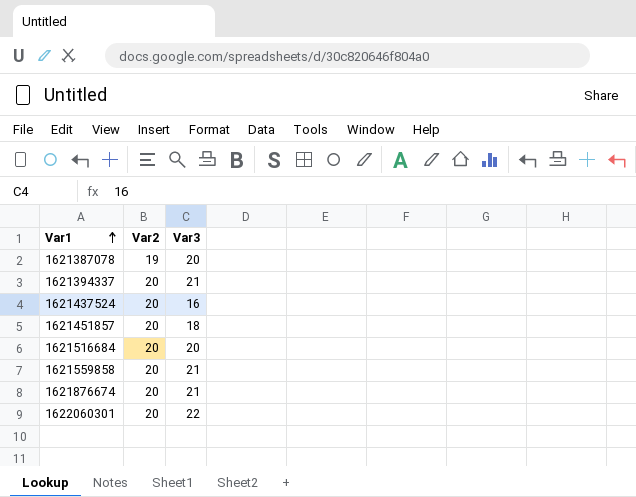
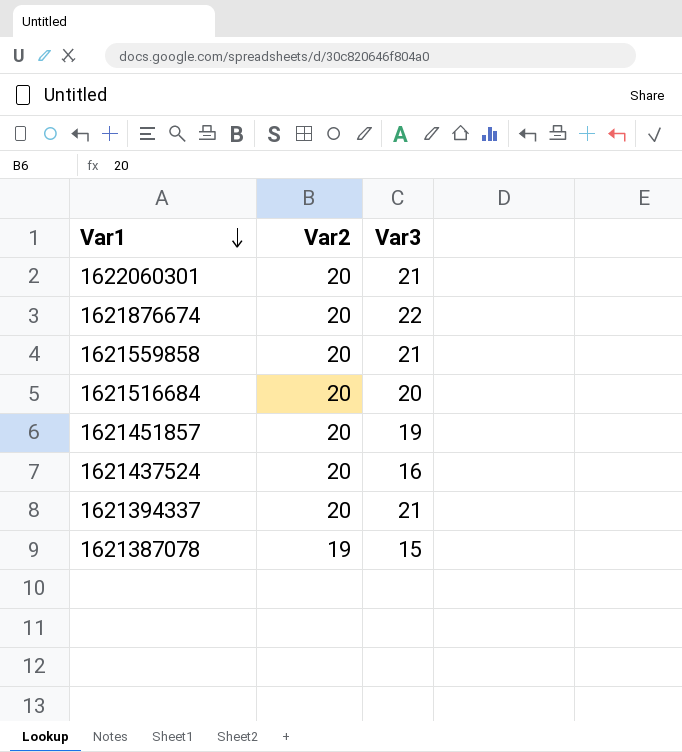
row order: Var1 ascending -> Var1 descending
1622060301 | Var3: 22 -> 21
1621876674 | Var3: 21 -> 22
1621451857 | Var3: 18 -> 19
1621387078 | Var3: 20 -> 15

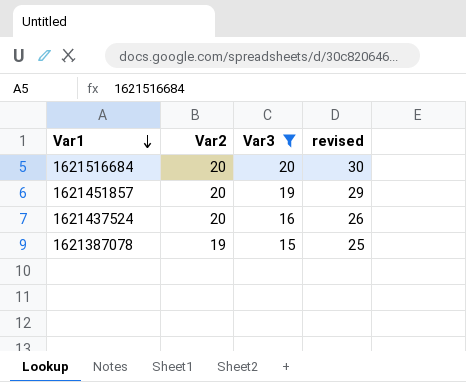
filter: none -> Var3 <= 20
column revised | formula: none -> [Var3] + 10

